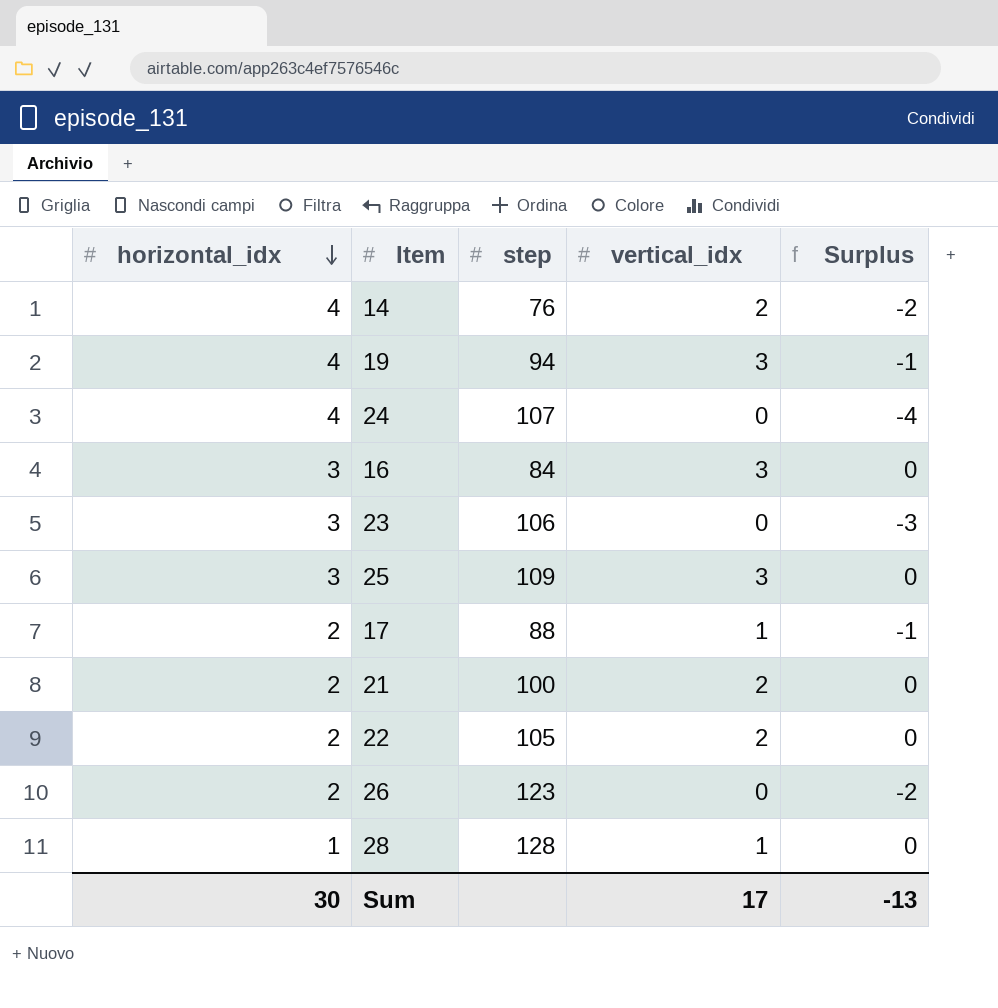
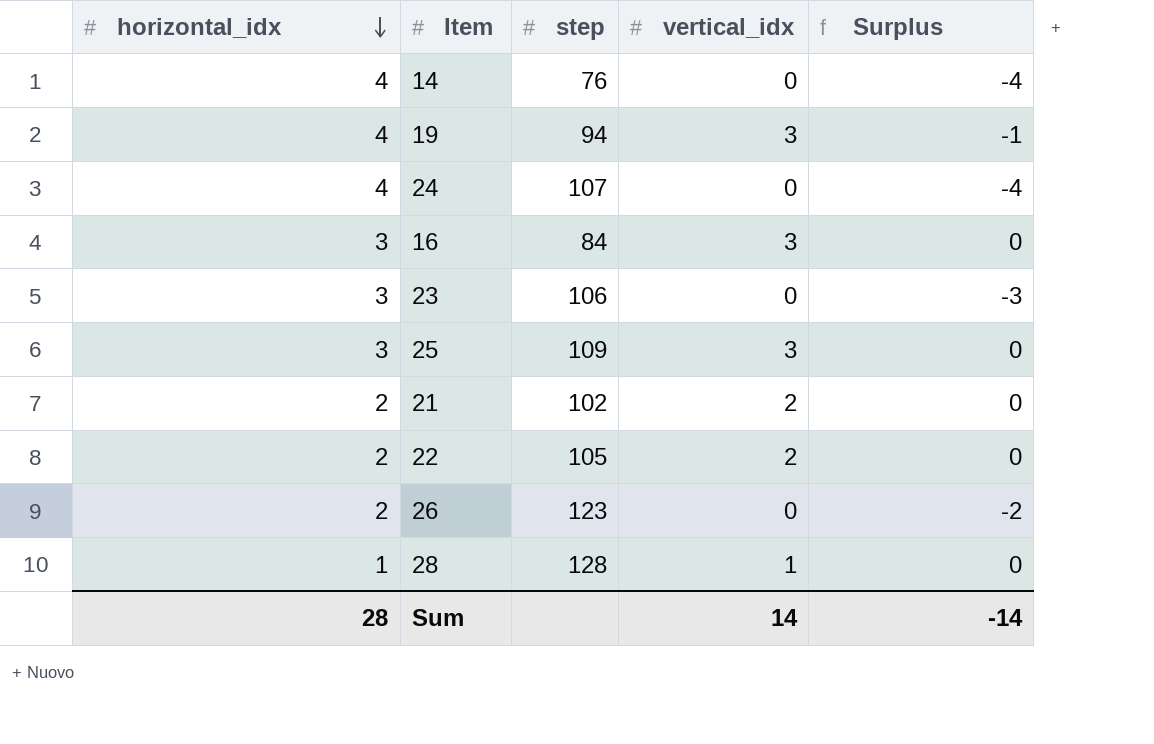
row 17: 2 | 88 | 1 | -1 -> none
14 | vertical_idx: 2 -> 0
14 | Surplus: -2 -> -4
21 | step: 100 -> 102
Sum | horizontal_idx: 30 -> 28
Sum | vertical_idx: 17 -> 14
Sum | Surplus: -13 -> -14

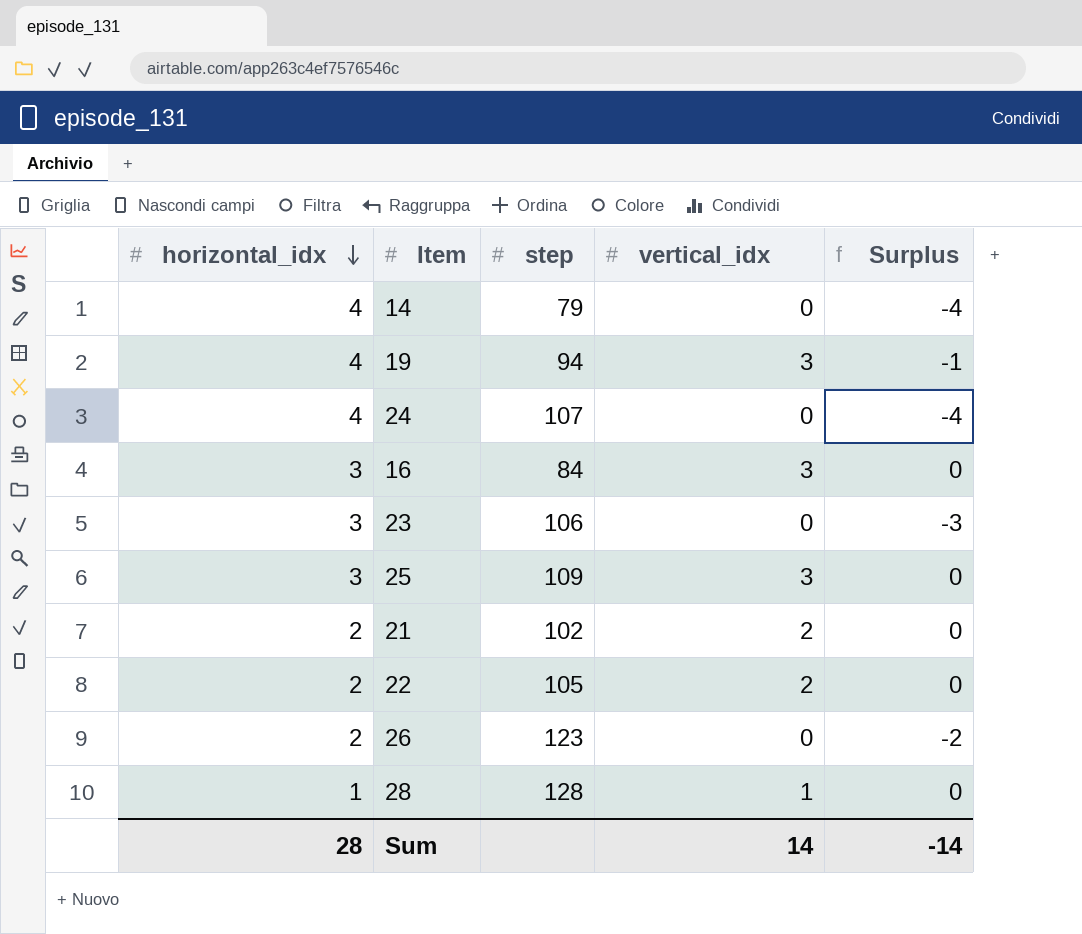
14 | step: 76 -> 79

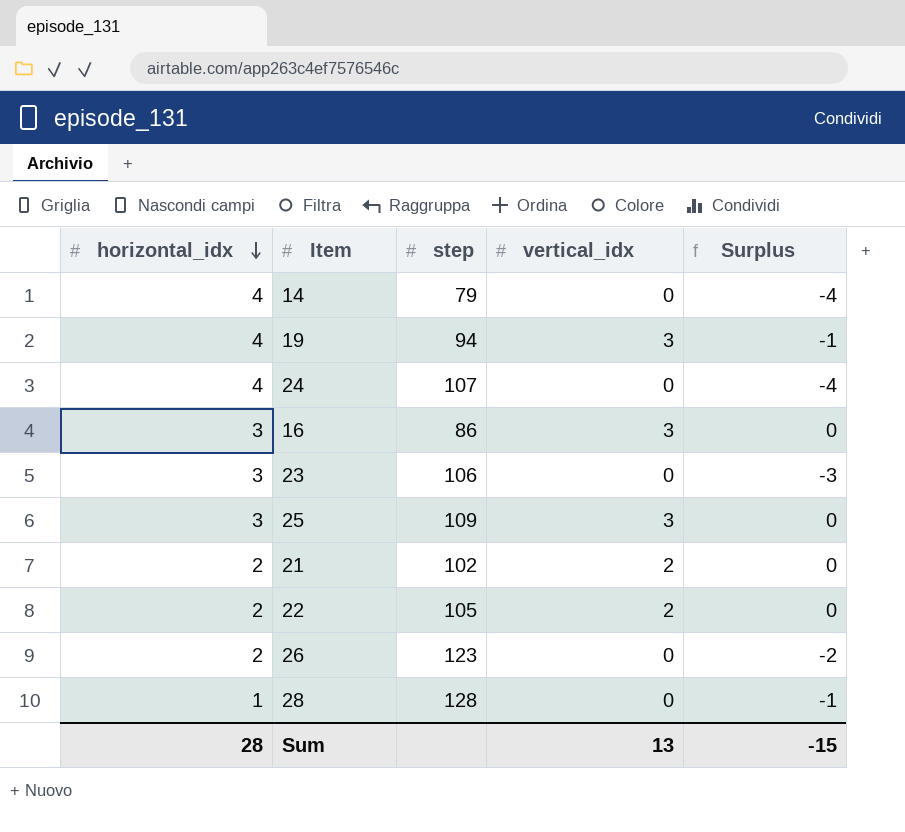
16 | step: 84 -> 86
28 | vertical_idx: 1 -> 0
28 | Surplus: 0 -> -1
Sum | vertical_idx: 14 -> 13
Sum | Surplus: -14 -> -15

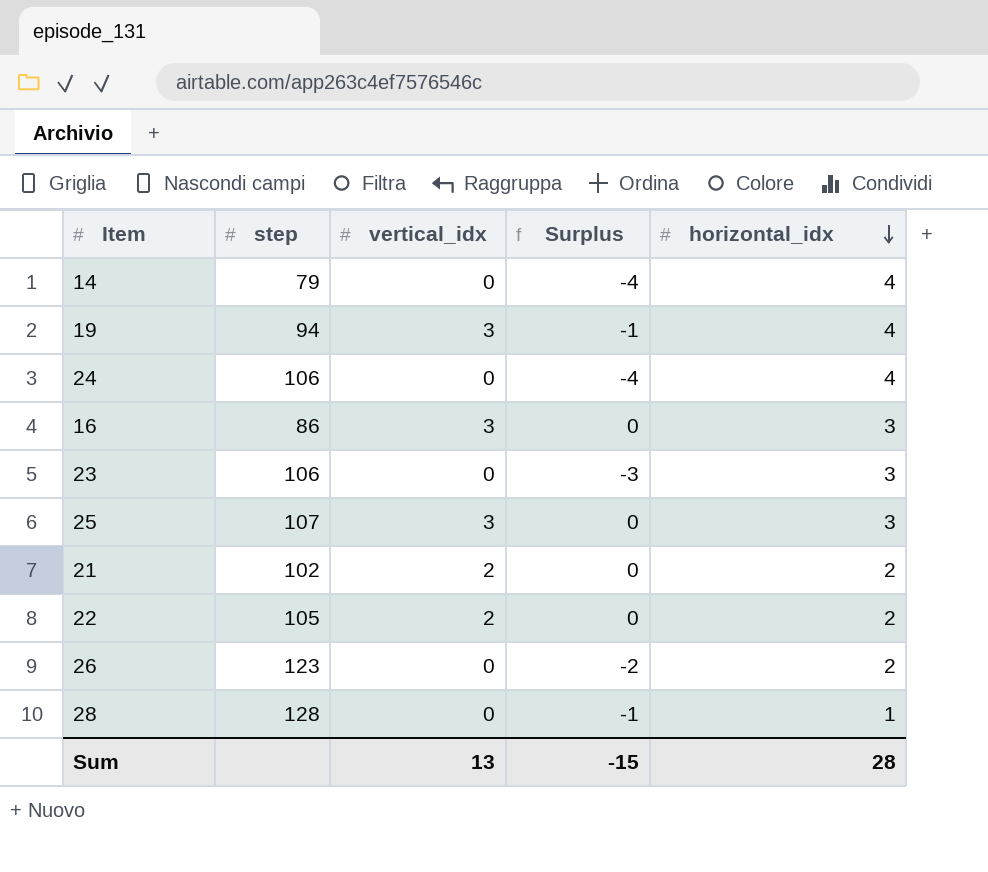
column horizontal_idx | position: 1 -> 5
24 | step: 107 -> 106
25 | step: 109 -> 107

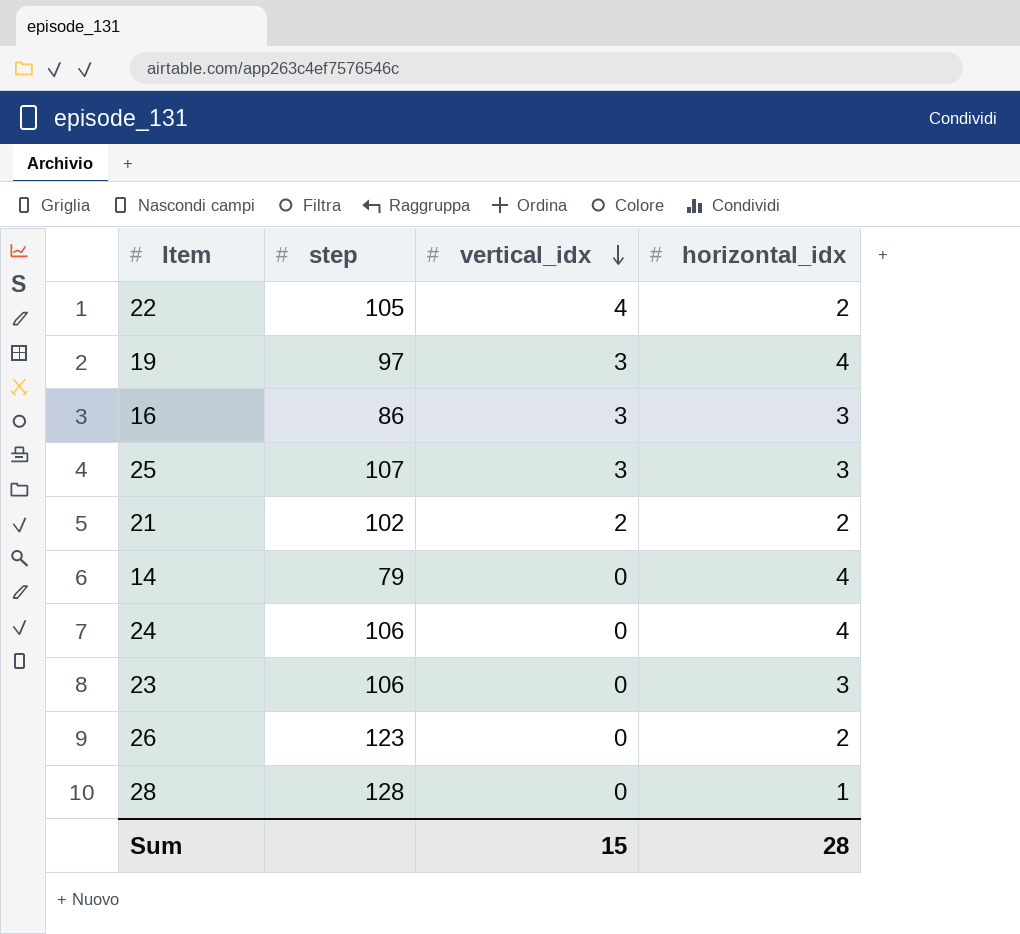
row order: horizontal_idx descending -> vertical_idx descending
column Surplus | formula: [vertical_idx] - [horizontal_idx] -> none
22 | vertical_idx: 2 -> 4
19 | step: 94 -> 97
Sum | vertical_idx: 13 -> 15

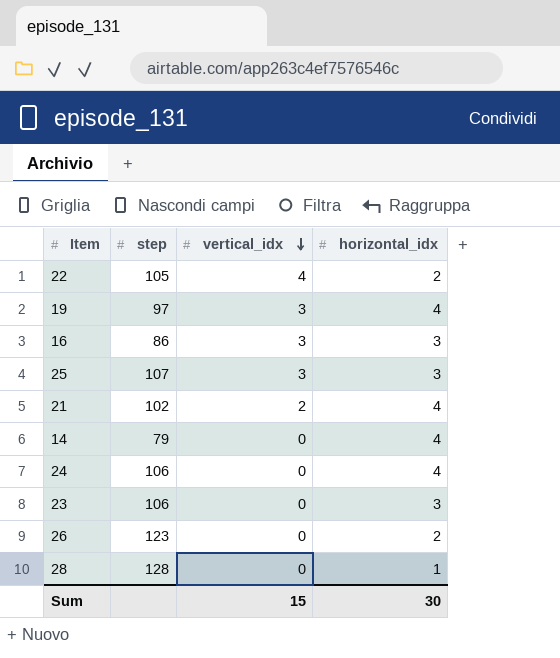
21 | horizontal_idx: 2 -> 4
Sum | horizontal_idx: 28 -> 30

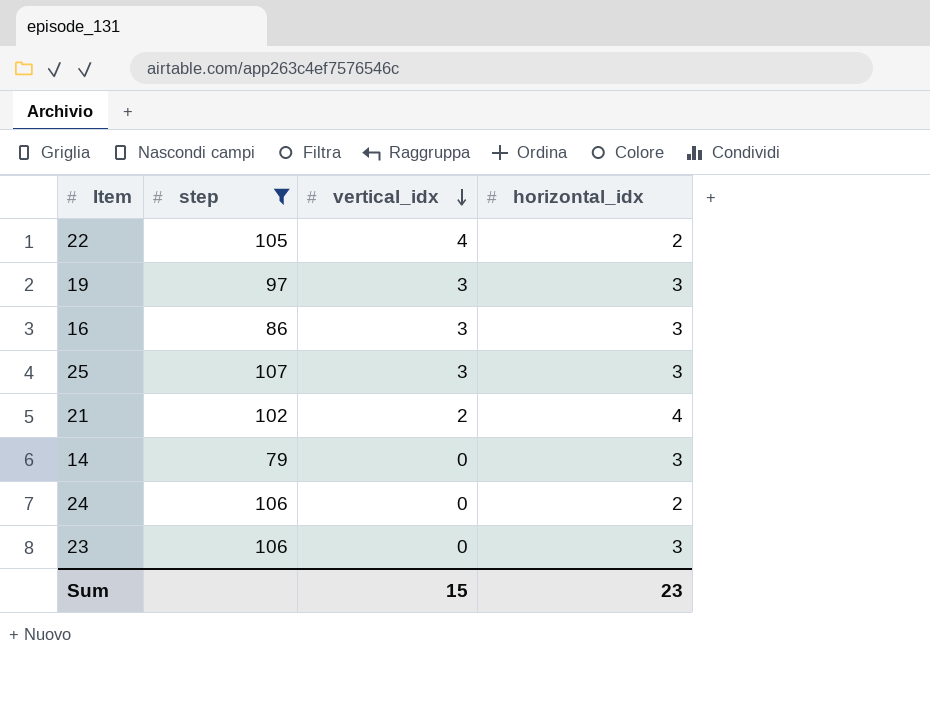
filter: none -> step <= 107
19 | horizontal_idx: 4 -> 3
14 | horizontal_idx: 4 -> 3
24 | horizontal_idx: 4 -> 2
Sum | horizontal_idx: 30 -> 23

